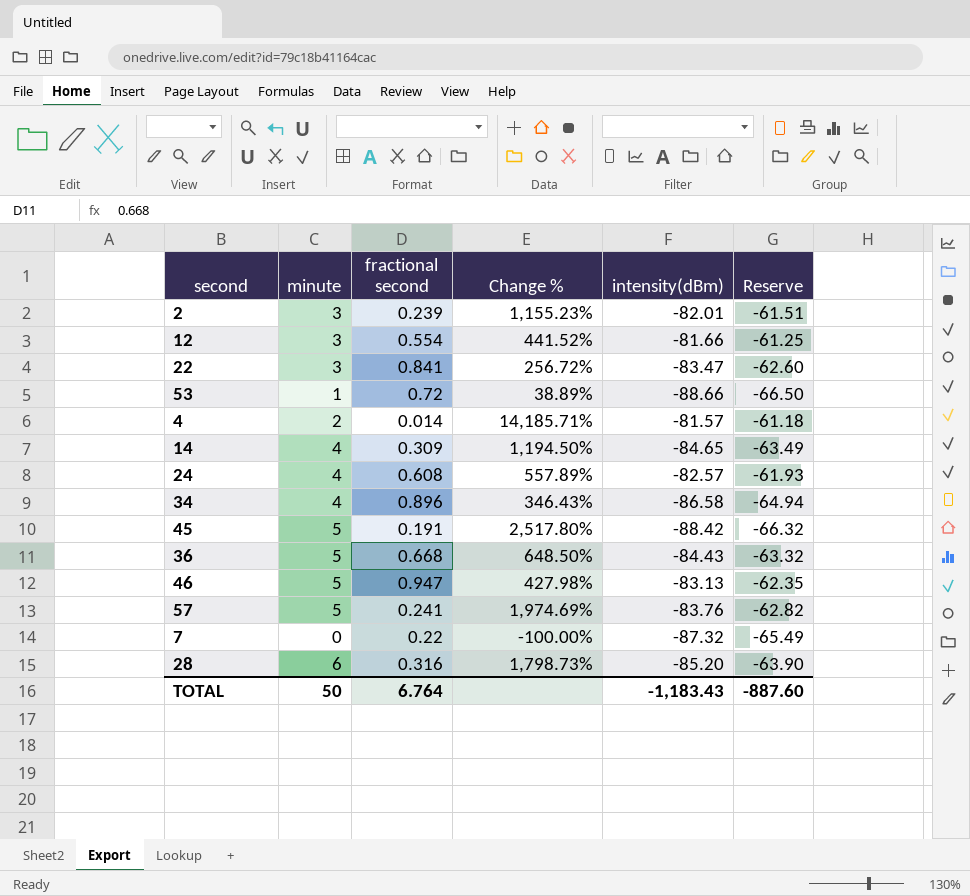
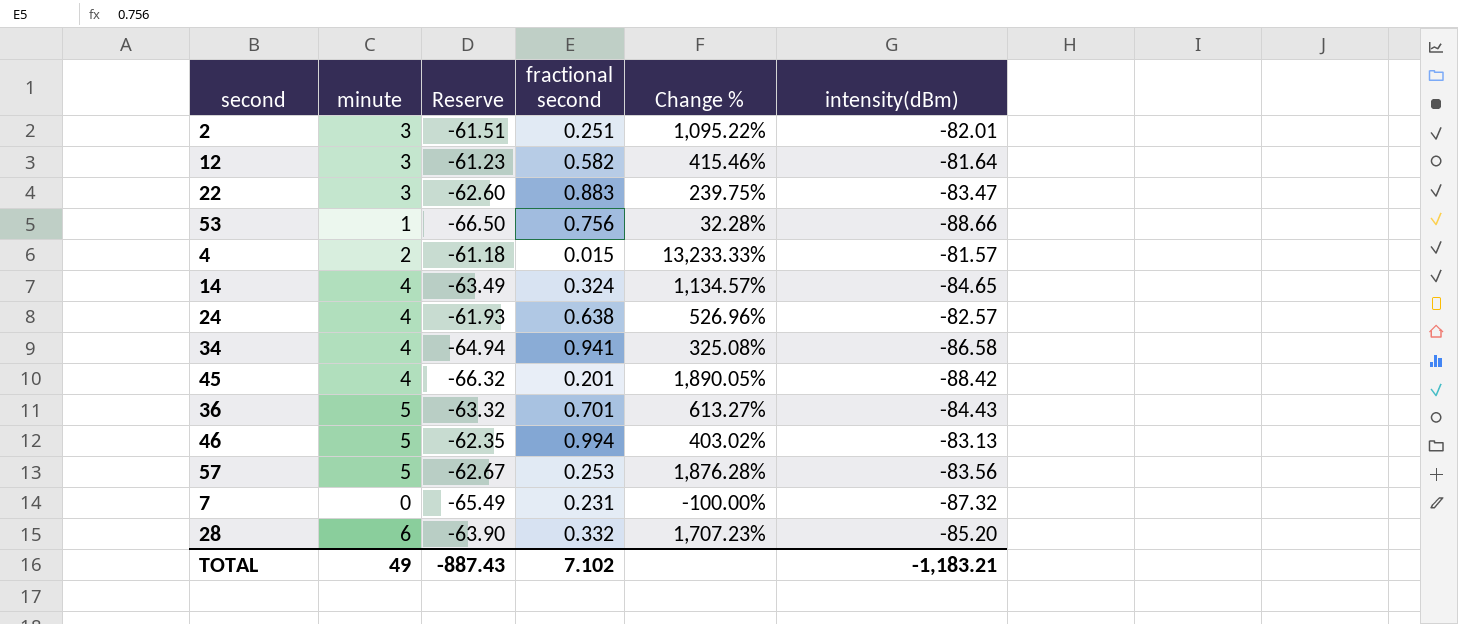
column Reserve | position: 6 -> 3
2 | fractional second: 0.239 -> 0.251
2 | Change %: 1,155.23% -> 1,095.22%
12 | Reserve: -61.25 -> -61.23
12 | fractional second: 0.554 -> 0.582
12 | Change %: 441.52% -> 415.46%
12 | intensity(dBm): -81.66 -> -81.64
22 | fractional second: 0.841 -> 0.883
22 | Change %: 256.72% -> 239.75%
53 | fractional second: 0.72 -> 0.756
53 | Change %: 38.89% -> 32.28%
4 | fractional second: 0.014 -> 0.015
4 | Change %: 14,185.71% -> 13,233.33%
14 | fractional second: 0.309 -> 0.324
14 | Change %: 1,194.50% -> 1,134.57%
24 | fractional second: 0.608 -> 0.638
24 | Change %: 557.89% -> 526.96%
34 | fractional second: 0.896 -> 0.941
34 | Change %: 346.43% -> 325.08%
45 | minute: 5 -> 4
45 | fractional second: 0.191 -> 0.201
45 | Change %: 2,517.80% -> 1,890.05%
36 | fractional second: 0.668 -> 0.701
36 | Change %: 648.50% -> 613.27%
46 | fractional second: 0.947 -> 0.994
46 | Change %: 427.98% -> 403.02%
57 | Reserve: -62.82 -> -62.67
57 | fractional second: 0.241 -> 0.253
57 | Change %: 1,974.69% -> 1,876.28%
57 | intensity(dBm): -83.76 -> -83.56
7 | fractional second: 0.22 -> 0.231
28 | fractional second: 0.316 -> 0.332
28 | Change %: 1,798.73% -> 1,707.23%
TOTAL | minute: 50 -> 49
TOTAL | Reserve: -887.60 -> -887.43
TOTAL | fractional second: 6.764 -> 7.102
TOTAL | intensity(dBm): -1,183.43 -> -1,183.21

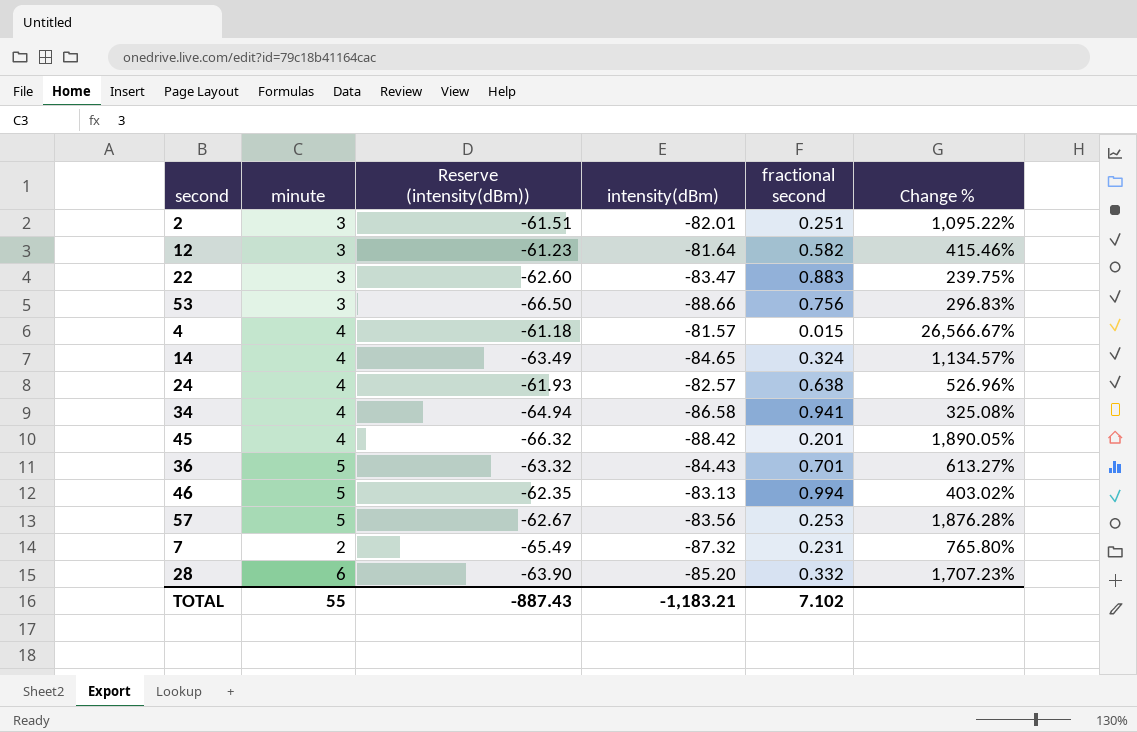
column name: Reserve -> Reserve (intensity(dBm))
column intensity(dBm) | position: 6 -> 4
53 | minute: 1 -> 3
53 | Change %: 32.28% -> 296.83%
4 | minute: 2 -> 4
4 | Change %: 13,233.33% -> 26,566.67%
7 | minute: 0 -> 2
7 | Change %: -100.00% -> 765.80%
TOTAL | minute: 49 -> 55

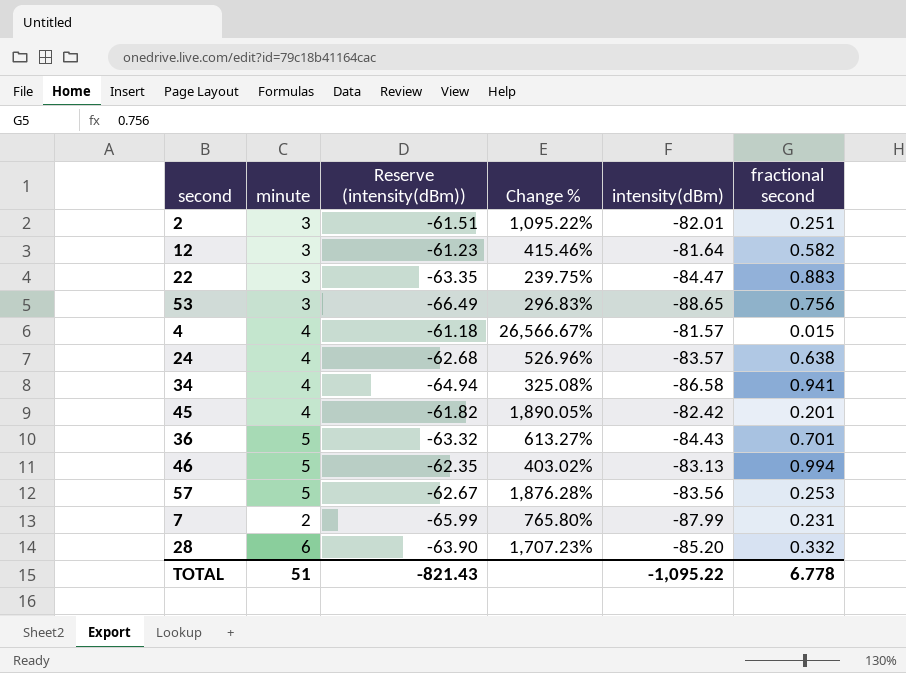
column Change % | position: 6 -> 4
row 14: 4 | -63.49 | -84.65 | 0.324 | 1,134.57% -> none
22 | Reserve (intensity(dBm)): -62.60 -> -63.35
22 | intensity(dBm): -83.47 -> -84.47
53 | Reserve (intensity(dBm)): -66.50 -> -66.49
53 | intensity(dBm): -88.66 -> -88.65
24 | Reserve (intensity(dBm)): -61.93 -> -62.68
24 | intensity(dBm): -82.57 -> -83.57
45 | Reserve (intensity(dBm)): -66.32 -> -61.82
45 | intensity(dBm): -88.42 -> -82.42
7 | Reserve (intensity(dBm)): -65.49 -> -65.99
7 | intensity(dBm): -87.32 -> -87.99
TOTAL | minute: 55 -> 51
TOTAL | Reserve (intensity(dBm)): -887.43 -> -821.43
TOTAL | intensity(dBm): -1,183.21 -> -1,095.22
TOTAL | fractional second: 7.102 -> 6.778

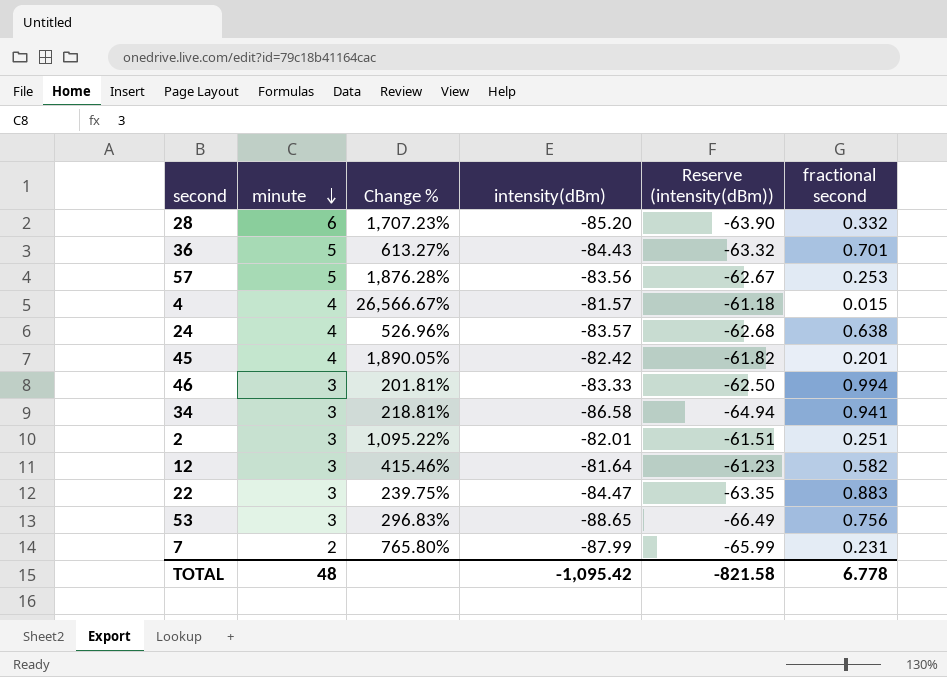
row order: none -> minute descending
column Reserve (intensity(dBm)) | position: 3 -> 5
46 | minute: 5 -> 3
46 | Change %: 403.02% -> 201.81%
46 | intensity(dBm): -83.13 -> -83.33
46 | Reserve (intensity(dBm)): -62.35 -> -62.50
34 | minute: 4 -> 3
34 | Change %: 325.08% -> 218.81%
TOTAL | minute: 51 -> 48
TOTAL | intensity(dBm): -1,095.22 -> -1,095.42
TOTAL | Reserve (intensity(dBm)): -821.43 -> -821.58

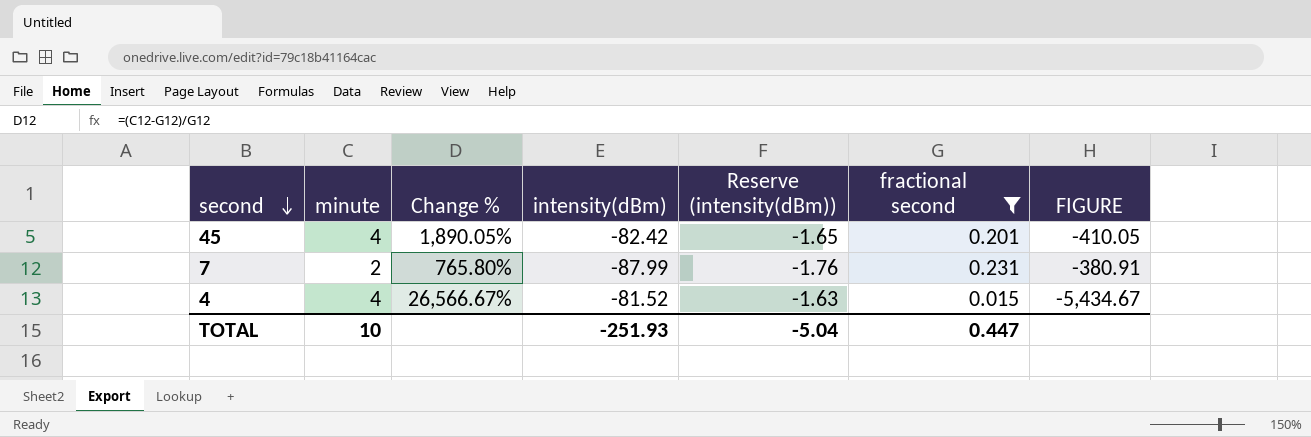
filter: none -> fractional second <= 0.231
row order: minute descending -> second descending
column Reserve (intensity(dBm)) | formula: [intensity(dBm)] * 0.75 -> [intensity(dBm)] * 0.02
column FIGURE | formula: none -> [intensity(dBm)] / [fractional second]
4 | intensity(dBm): -81.57 -> -81.52
TOTAL | minute: 48 -> 10
TOTAL | intensity(dBm): -1,095.42 -> -251.93
TOTAL | Reserve (intensity(dBm)): -821.58 -> -5.04
TOTAL | fractional second: 6.778 -> 0.447

